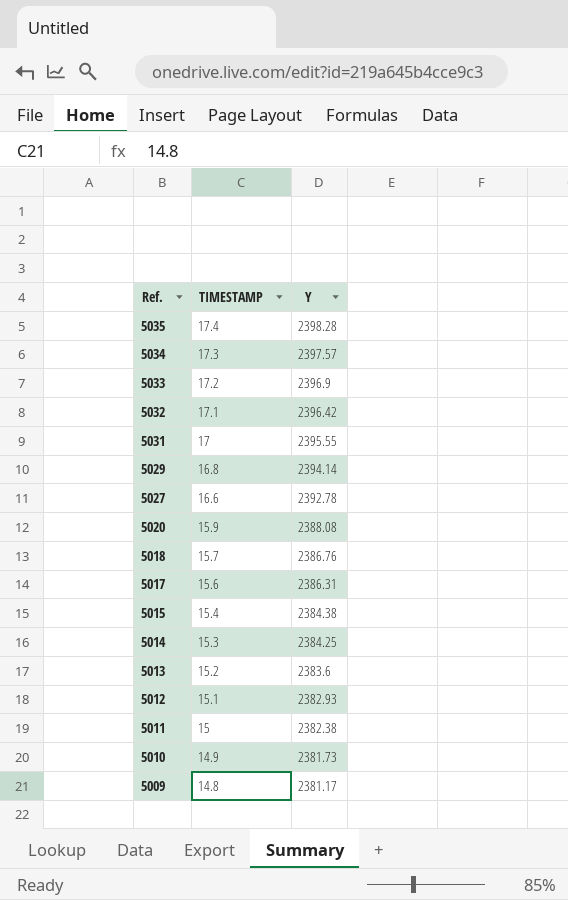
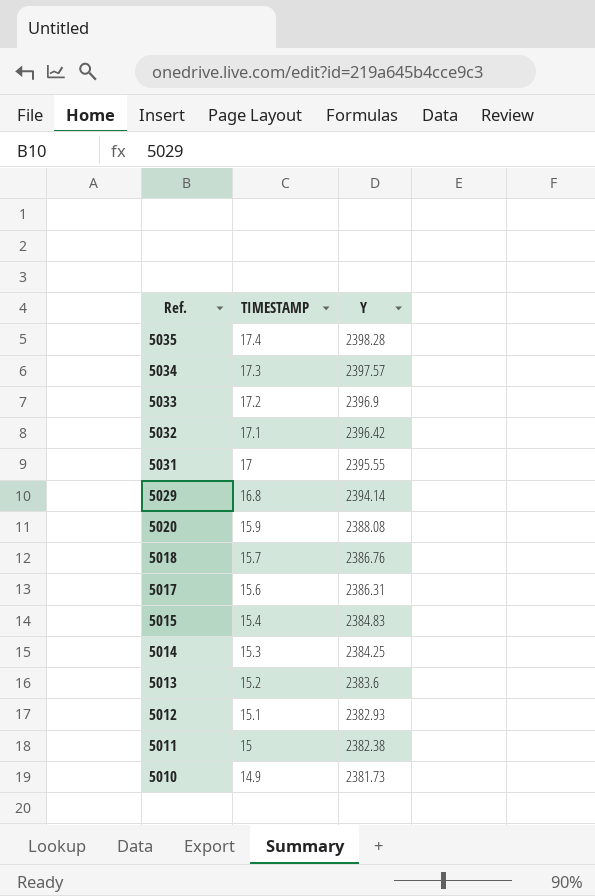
row 5027: 16.6 | 2392.78 -> none
row 5009: 14.8 | 2381.17 -> none
5015 | Y: 2384.38 -> 2384.83

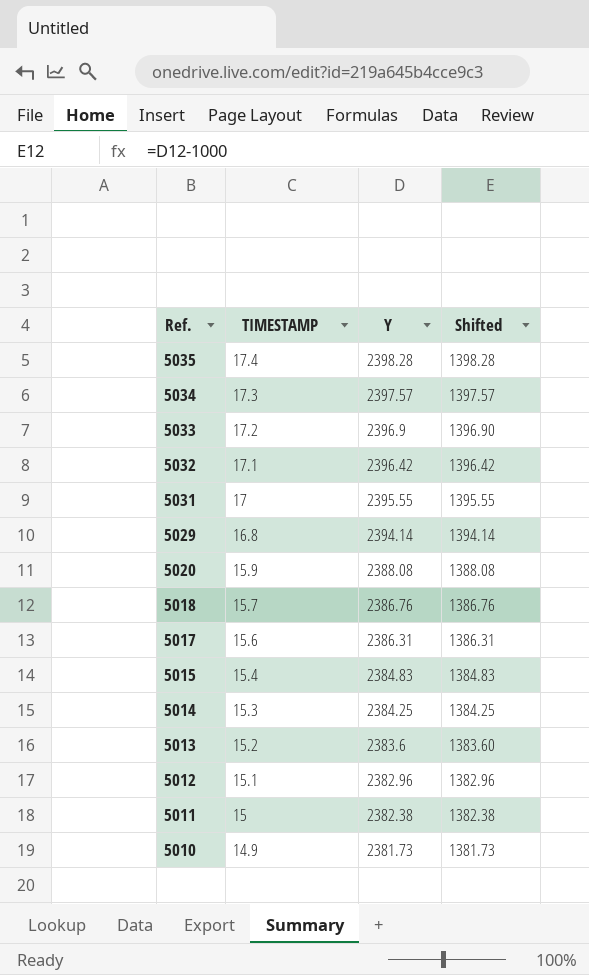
column Shifted | formula: none -> [Y] - 1000
5012 | Y: 2382.93 -> 2382.96

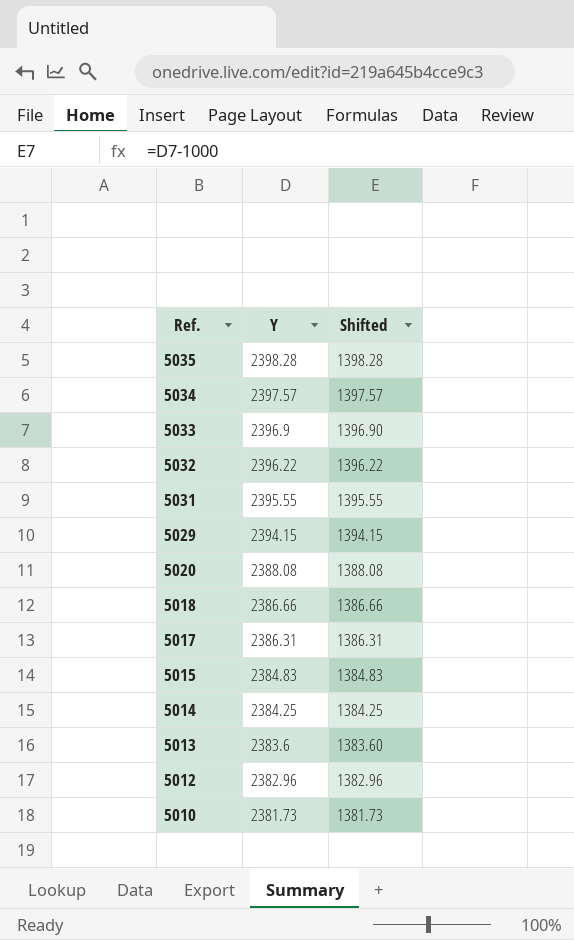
column TIMESTAMP | position: 2 -> none
row 5011: 15 | 2382.38 | 1382.38 -> none
5032 | Y: 2396.42 -> 2396.22
5032 | Shifted: 1396.42 -> 1396.22
5029 | Y: 2394.14 -> 2394.15
5029 | Shifted: 1394.14 -> 1394.15
5018 | Y: 2386.76 -> 2386.66
5018 | Shifted: 1386.76 -> 1386.66

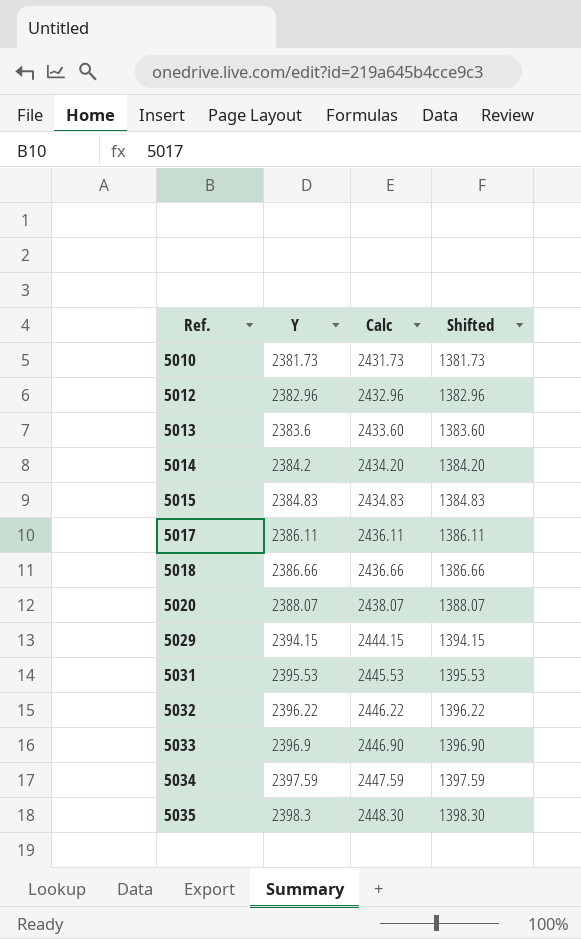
row order: Ref. descending -> Ref. ascending
column Calc | formula: none -> [Y] + 50
5014 | Y: 2384.25 -> 2384.2
5014 | Shifted: 1384.25 -> 1384.20
5017 | Y: 2386.31 -> 2386.11
5017 | Shifted: 1386.31 -> 1386.11
5020 | Y: 2388.08 -> 2388.07
5020 | Shifted: 1388.08 -> 1388.07
5031 | Y: 2395.55 -> 2395.53
5031 | Shifted: 1395.55 -> 1395.53
5034 | Y: 2397.57 -> 2397.59
5034 | Shifted: 1397.57 -> 1397.59
5035 | Y: 2398.28 -> 2398.3
5035 | Shifted: 1398.28 -> 1398.30

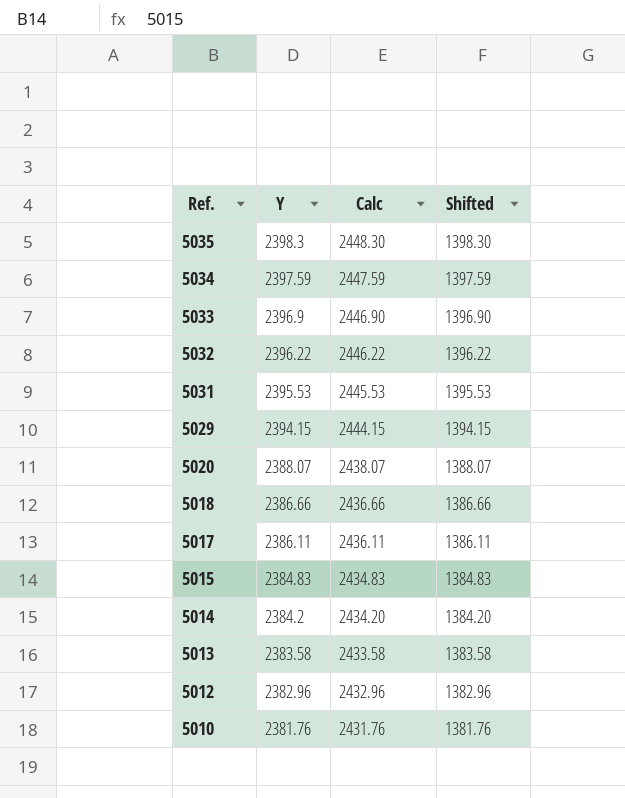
row order: Ref. ascending -> Ref. descending
5013 | Y: 2383.6 -> 2383.58
5013 | Calc: 2433.60 -> 2433.58
5013 | Shifted: 1383.60 -> 1383.58
5010 | Y: 2381.73 -> 2381.76
5010 | Calc: 2431.73 -> 2431.76
5010 | Shifted: 1381.73 -> 1381.76

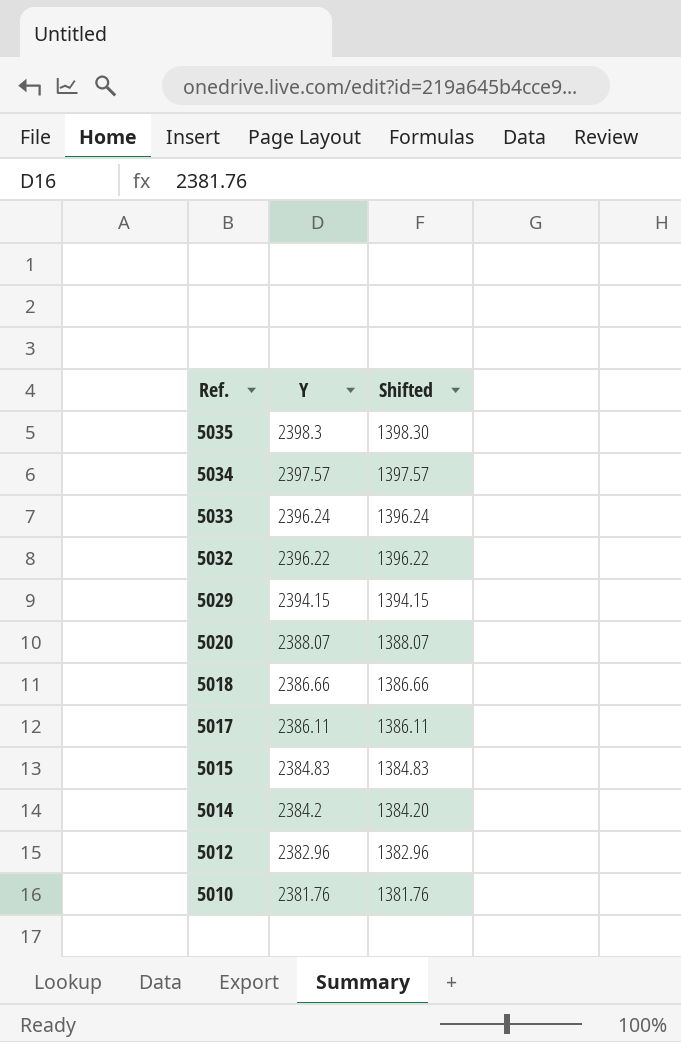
column Calc | formula: [Y] + 50 -> none
row 5031: 2395.53 | 2445.53 | 1395.53 -> none
row 5013: 2383.58 | 2433.58 | 1383.58 -> none
5034 | Y: 2397.59 -> 2397.57
5034 | Shifted: 1397.59 -> 1397.57
5033 | Y: 2396.9 -> 2396.24
5033 | Shifted: 1396.90 -> 1396.24

